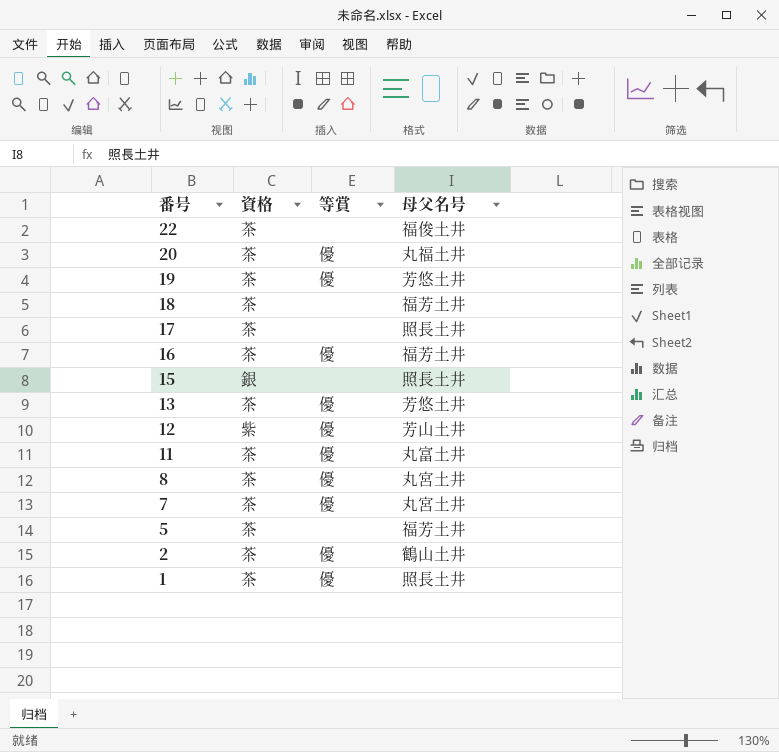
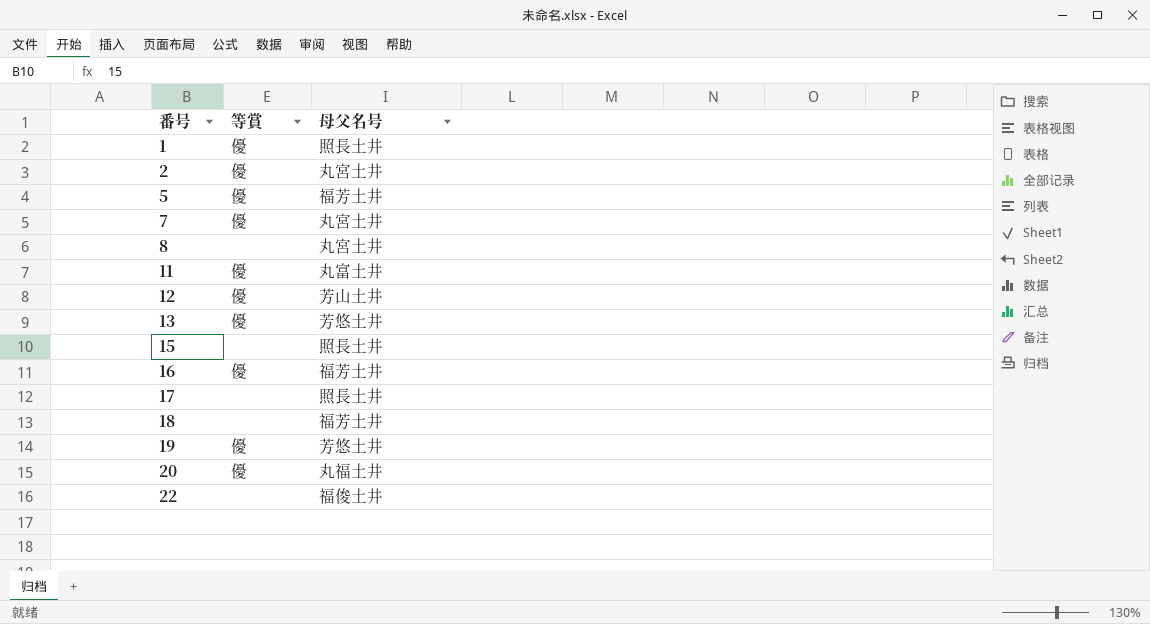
row order: 番号 descending -> 番号 ascending
column 資格 | position: 2 -> none
2 | 母父名号: 鶴山土井 -> 丸宮土井
5 | 等賞: none -> 優
8 | 等賞: 優 -> none

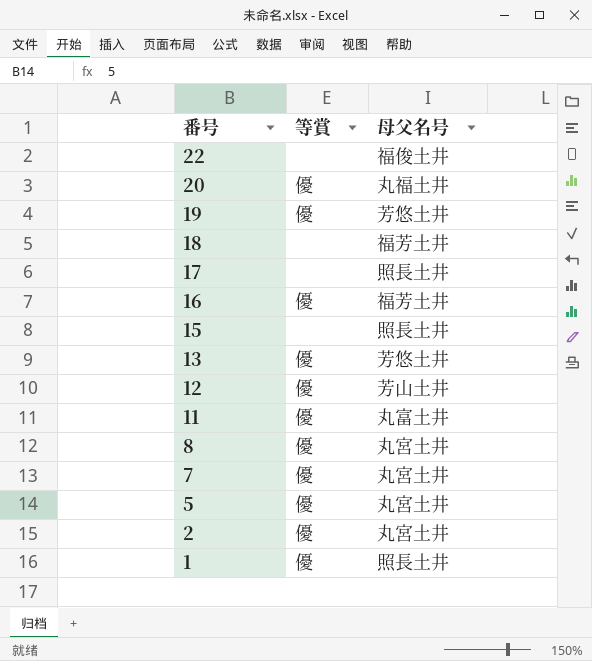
row order: 番号 ascending -> 番号 descending
8 | 等賞: none -> 優
5 | 母父名号: 福芳土井 -> 丸宮土井

